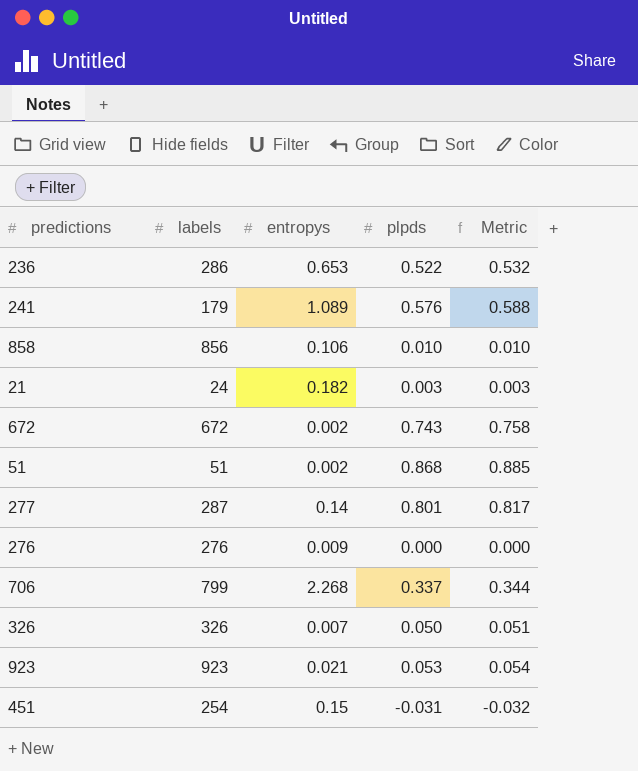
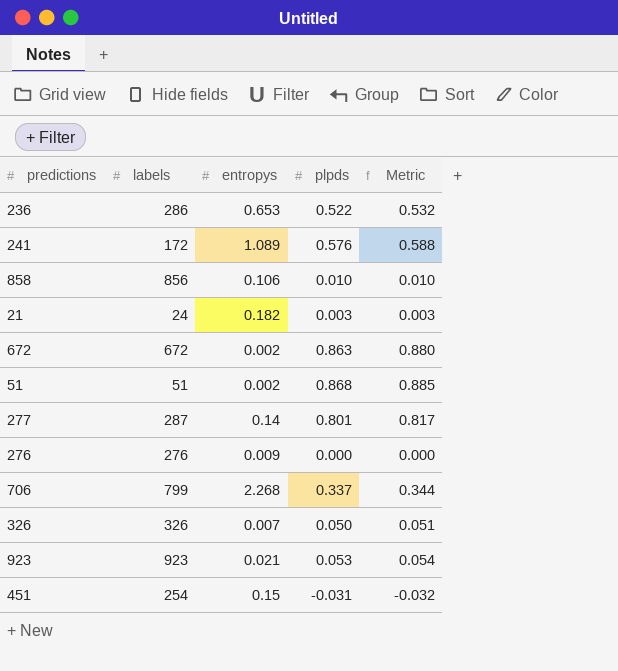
241 | labels: 179 -> 172
672 | plpds: 0.743 -> 0.863
672 | Metric: 0.758 -> 0.880

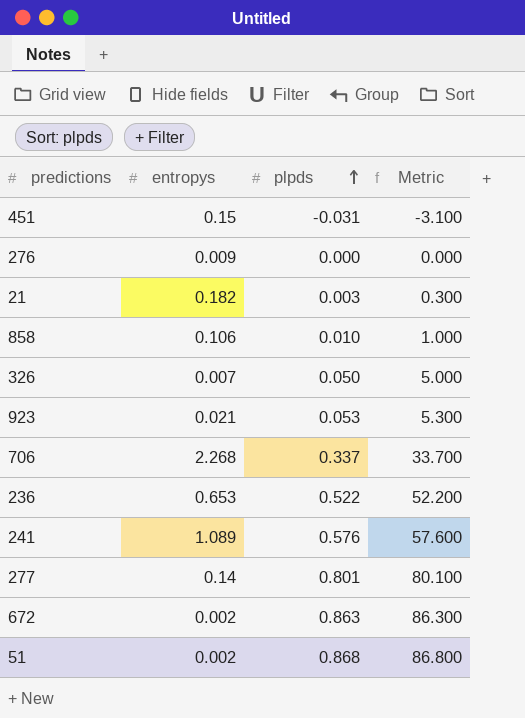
row order: none -> plpds ascending
column labels | position: 2 -> none
column Metric | formula: [plpds] * 1.02 -> [plpds] * 100

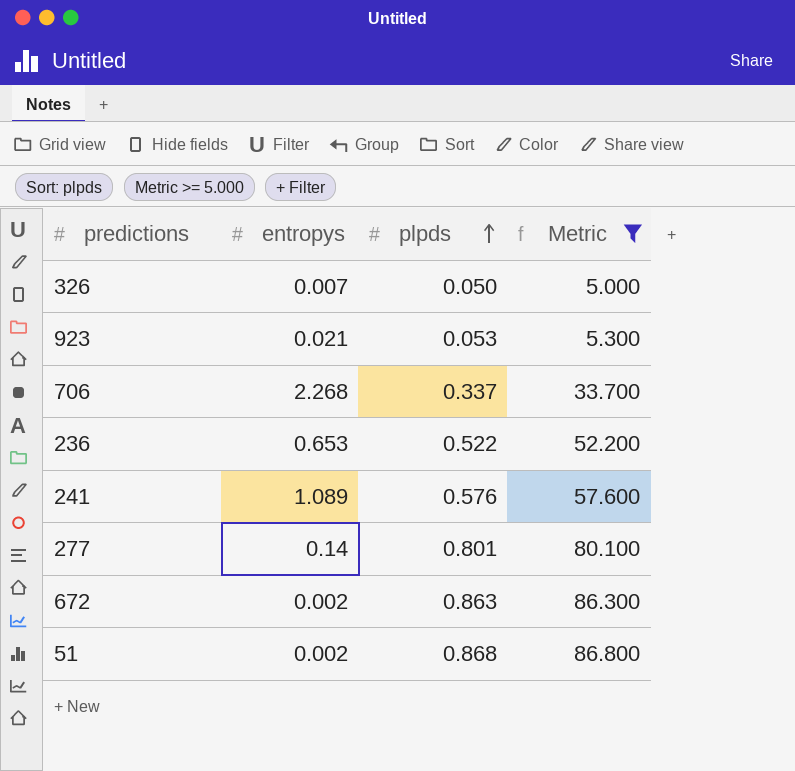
filter: none -> Metric >= 5.000

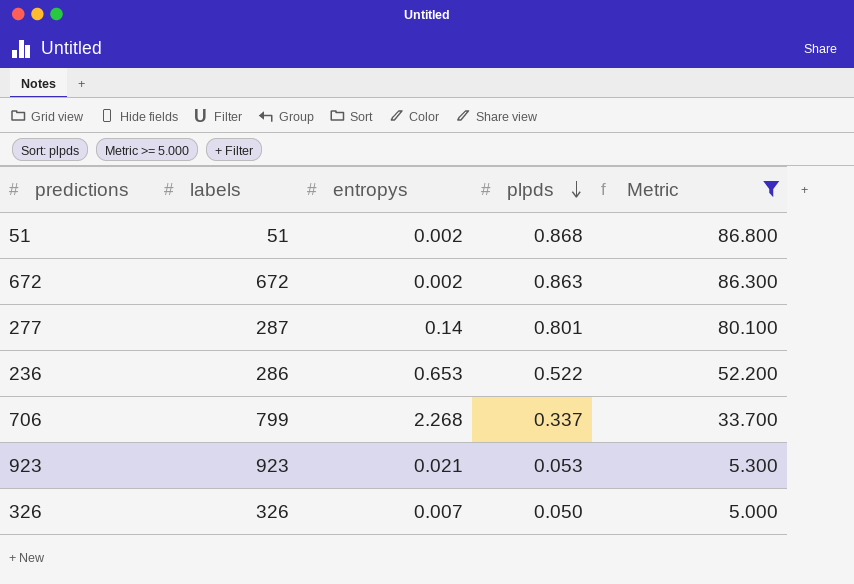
row order: plpds ascending -> plpds descending
column labels | position: none -> 2
row 241: 1.089 | 0.576 | 57.600 -> none

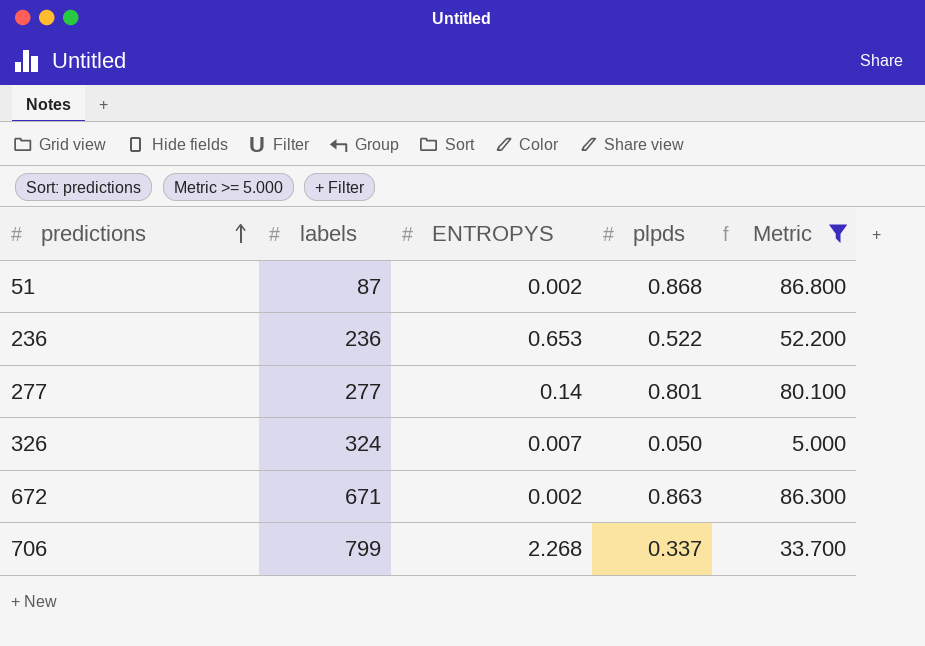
row order: plpds descending -> predictions ascending
column name: entropys -> ENTROPYS
row 923: 923 | 0.021 | 0.053 | 5.300 -> none
51 | labels: 51 -> 87
236 | labels: 286 -> 236
277 | labels: 287 -> 277
326 | labels: 326 -> 324
672 | labels: 672 -> 671

